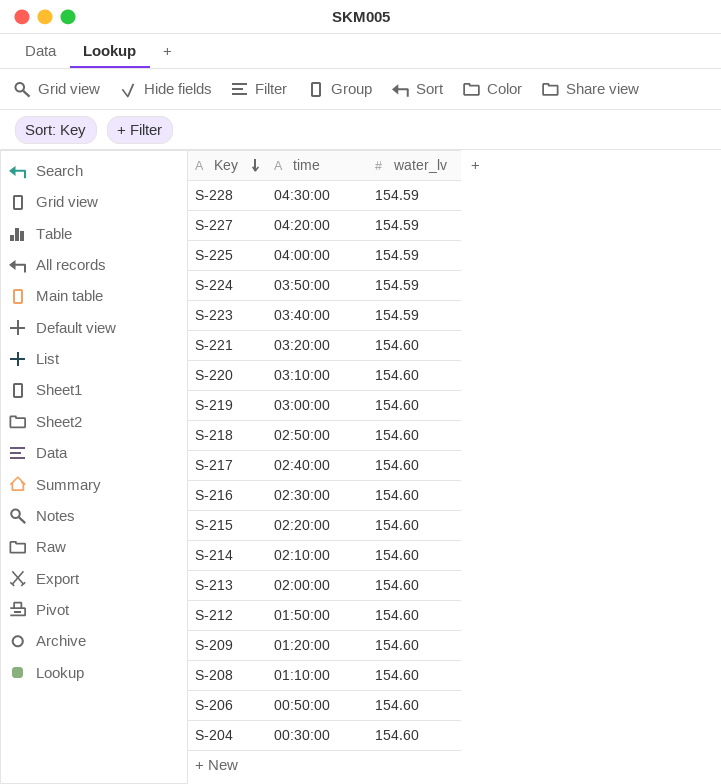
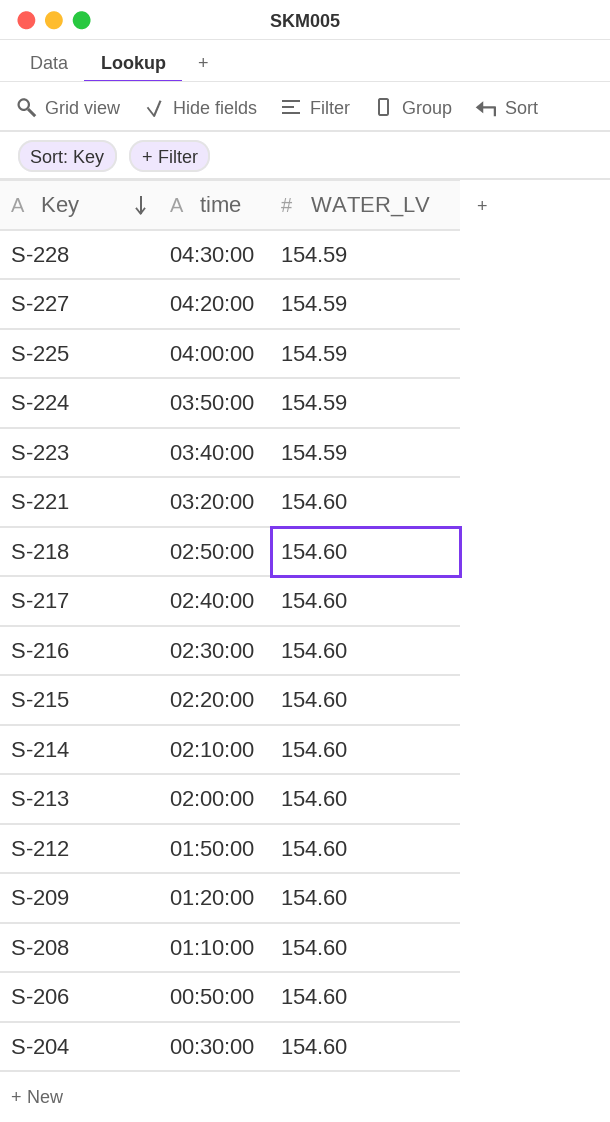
column name: water_lv -> WATER_LV
row S-220: 03:10:00 | 154.60 -> none
row S-219: 03:00:00 | 154.60 -> none

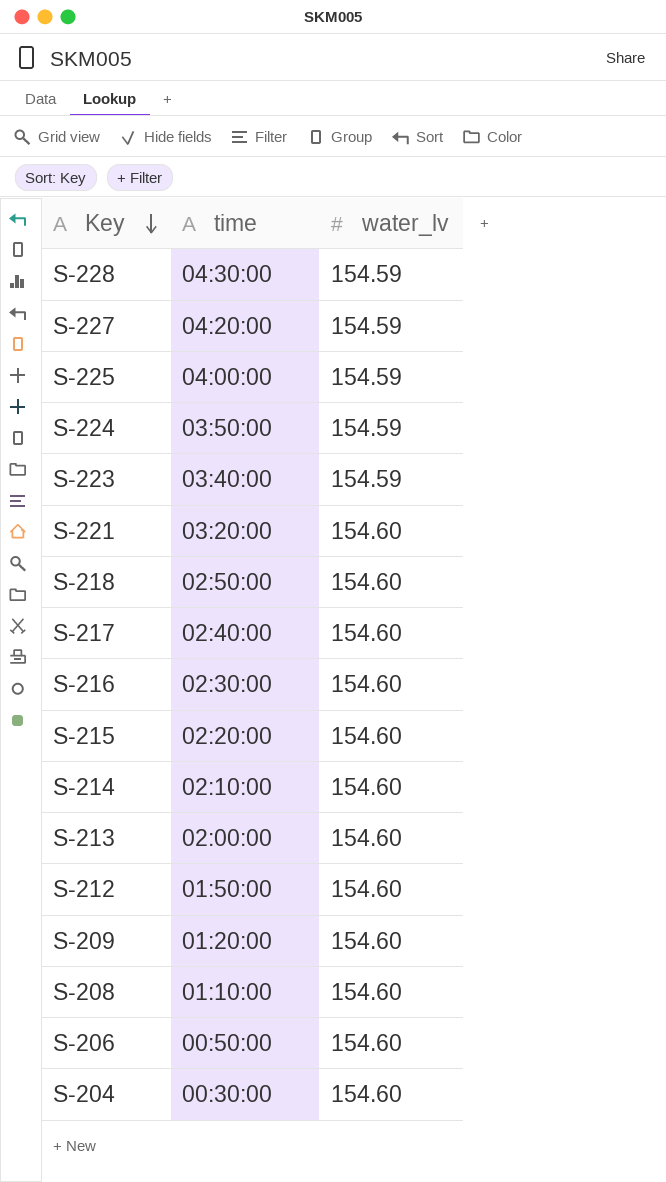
column name: WATER_LV -> water_lv

